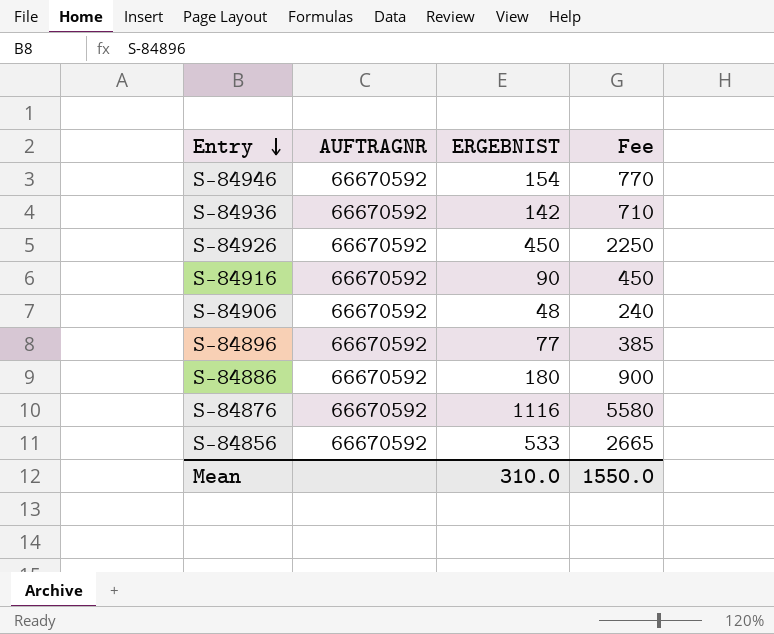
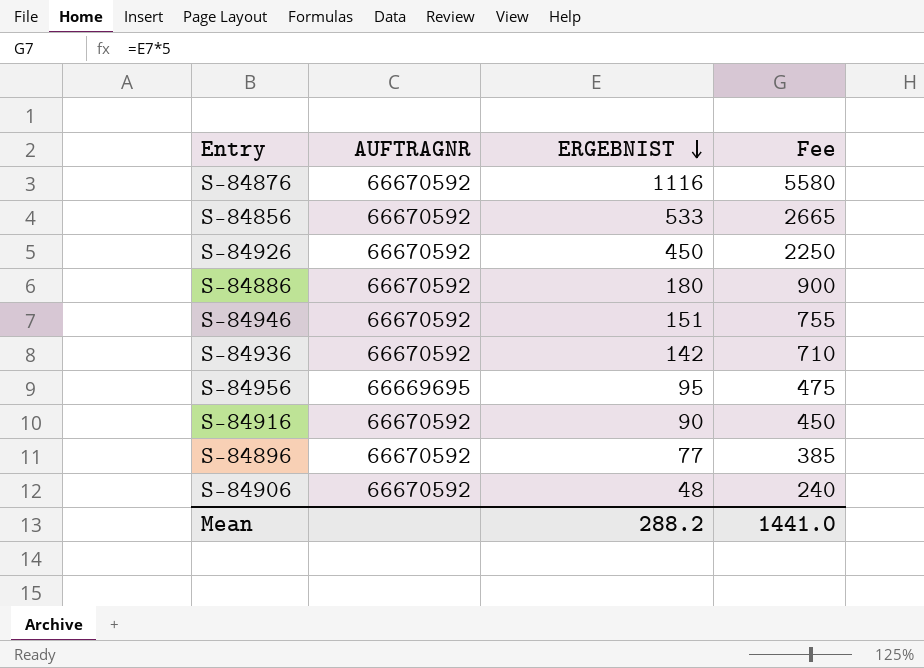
row order: Entry descending -> ERGEBNIST descending
S-84946 | ERGEBNIST: 154 -> 151
S-84946 | Fee: 770 -> 755
row S-84956: none -> 66669695 | 95 | 475
Mean | ERGEBNIST: 310.0 -> 288.2
Mean | Fee: 1550.0 -> 1441.0

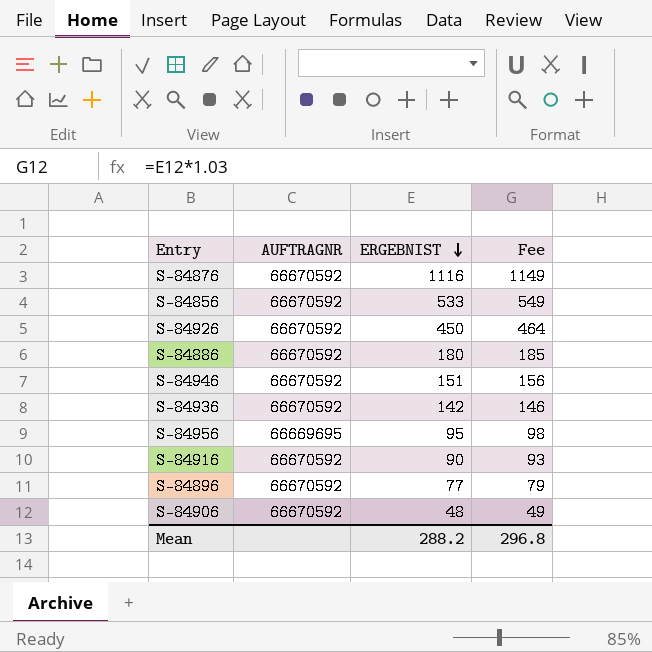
column Fee | formula: [ERGEBNIST] * 5 -> [ERGEBNIST] * 1.03
Mean | Fee: 1441.0 -> 296.8

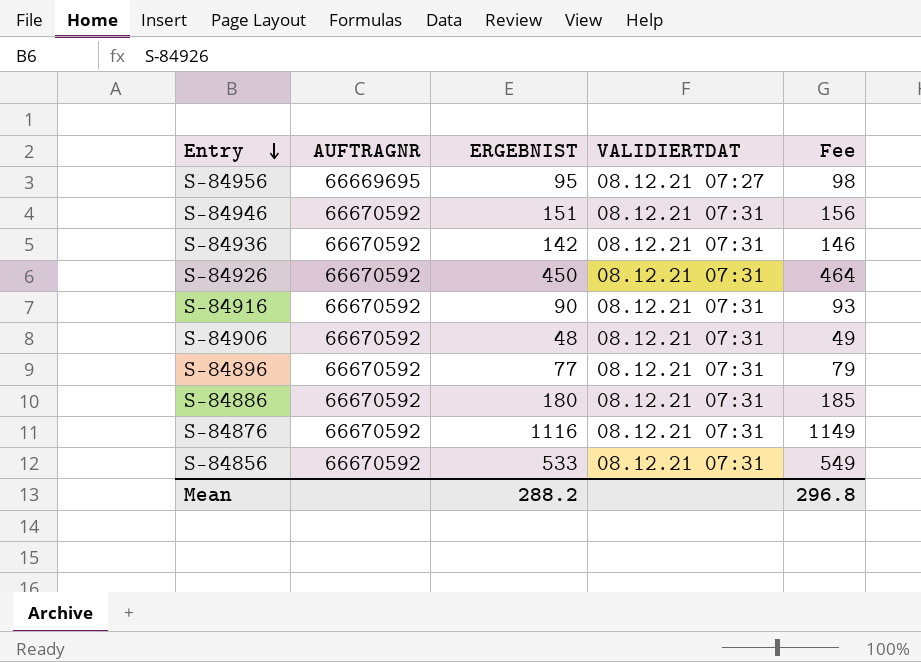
row order: ERGEBNIST descending -> Entry descending
column VALIDIERTDAT | position: none -> 4

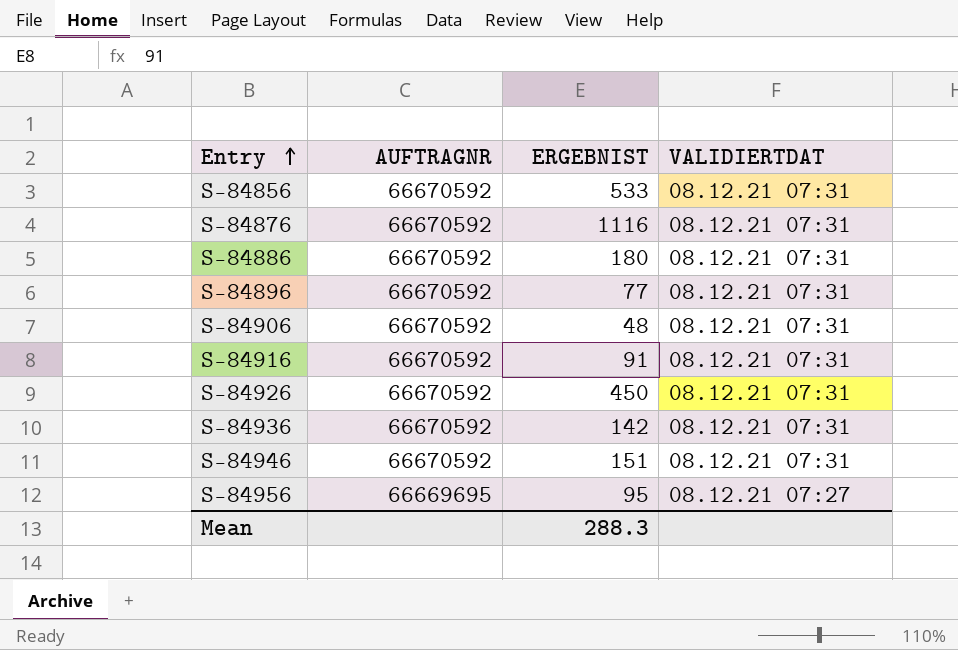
row order: Entry descending -> Entry ascending
column Fee | formula: [ERGEBNIST] * 1.03 -> none
S-84916 | ERGEBNIST: 90 -> 91
Mean | ERGEBNIST: 288.2 -> 288.3

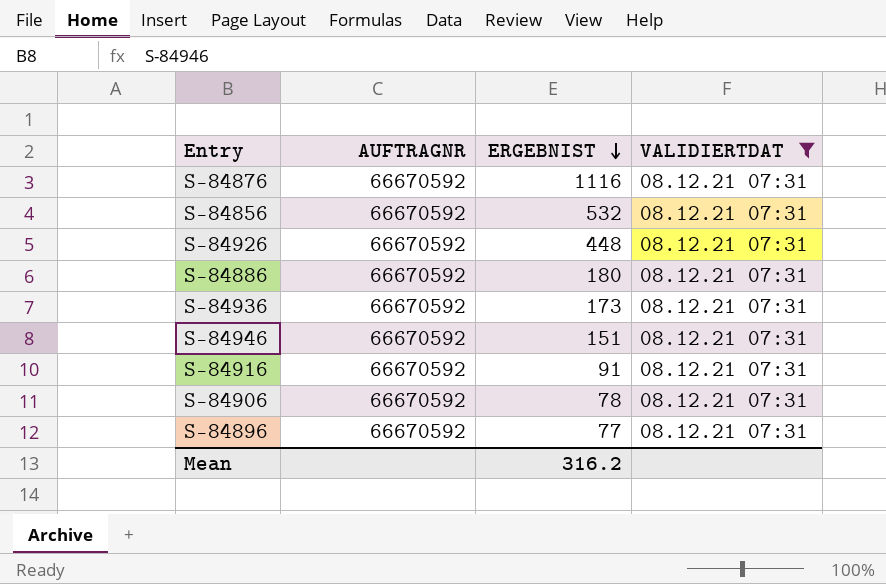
filter: none -> VALIDIERTDAT = 08.12.21 07:31
row order: Entry ascending -> ERGEBNIST descending
S-84856 | ERGEBNIST: 533 -> 532
S-84926 | ERGEBNIST: 450 -> 448
S-84936 | ERGEBNIST: 142 -> 173
S-84906 | ERGEBNIST: 48 -> 78
Mean | ERGEBNIST: 288.3 -> 316.2

